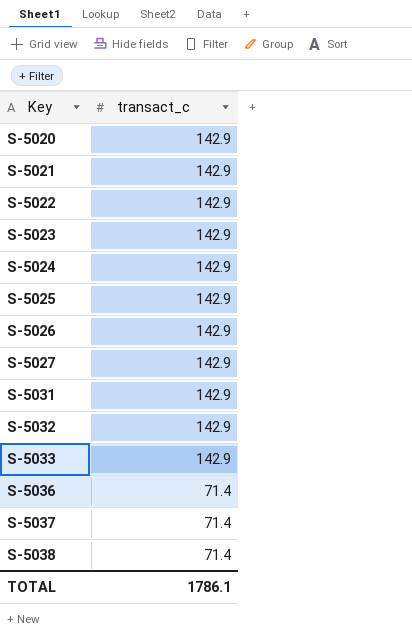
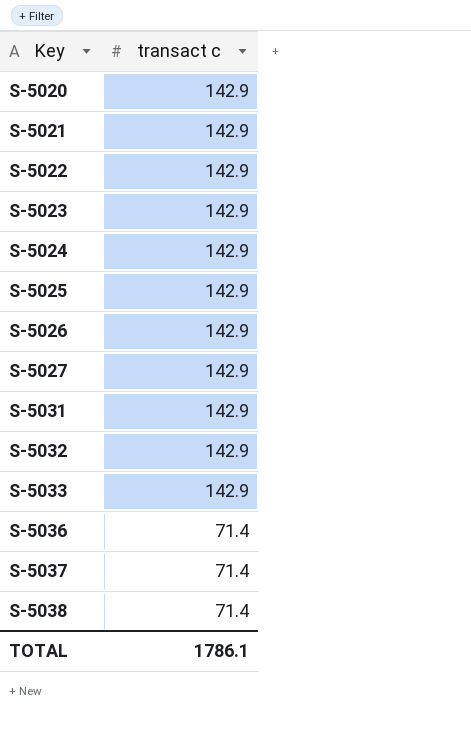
column name: transact_c -> transact c

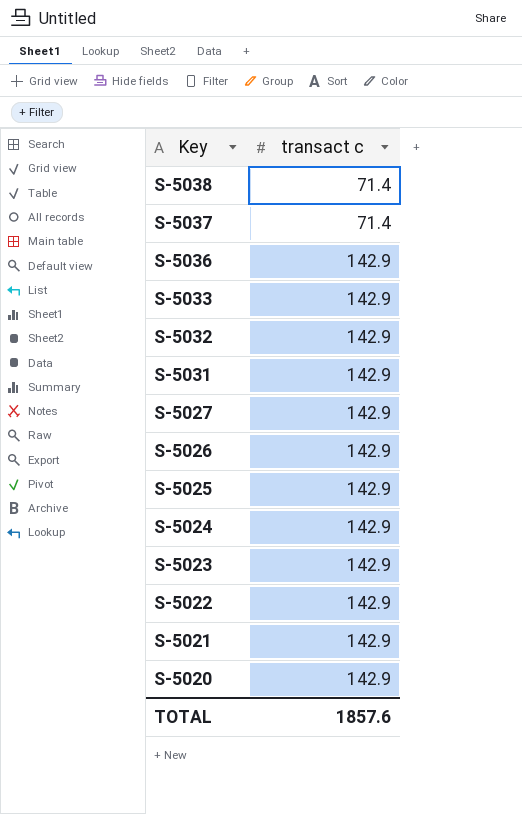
row order: Key ascending -> Key descending
S-5036 | transact c: 71.4 -> 142.9
TOTAL | transact c: 1786.1 -> 1857.6

